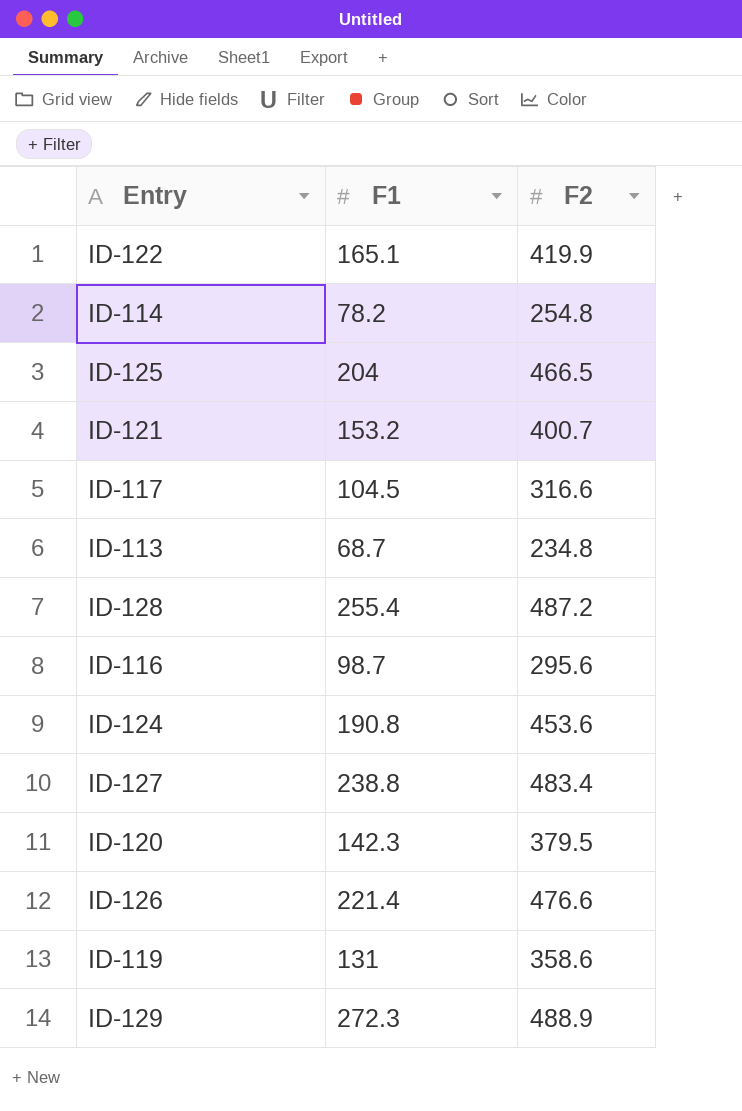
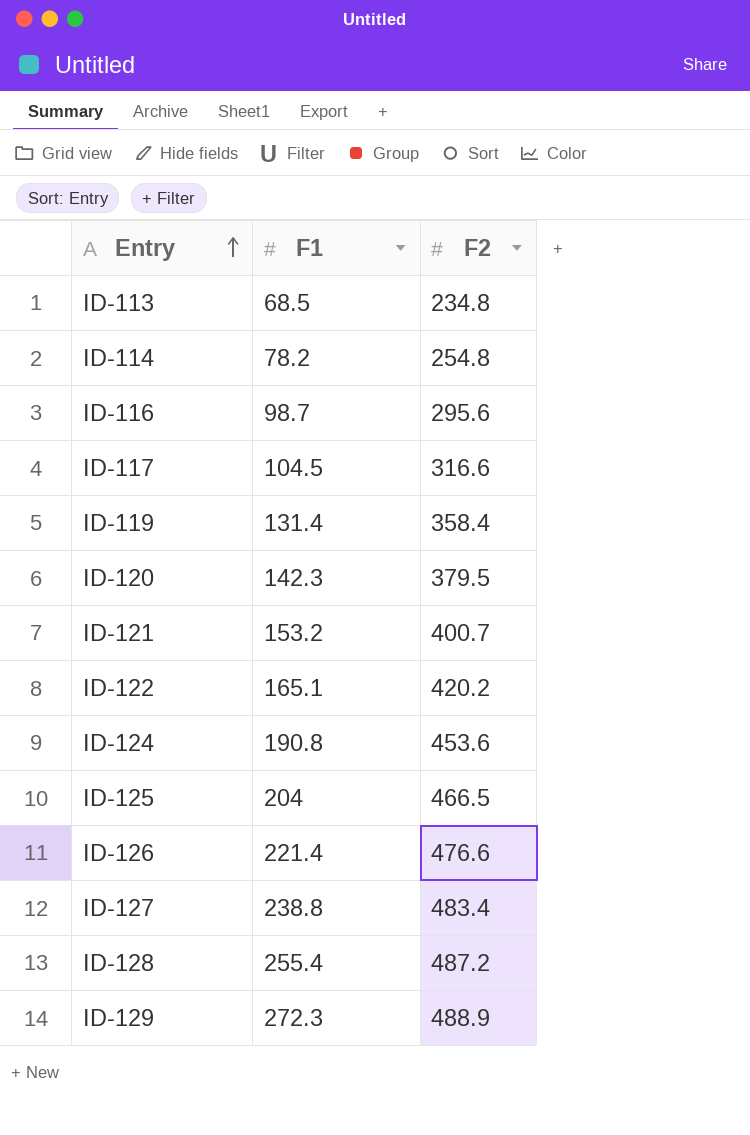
row order: none -> Entry ascending
ID-113 | F1: 68.7 -> 68.5
ID-119 | F1: 131 -> 131.4
ID-119 | F2: 358.6 -> 358.4
ID-122 | F2: 419.9 -> 420.2

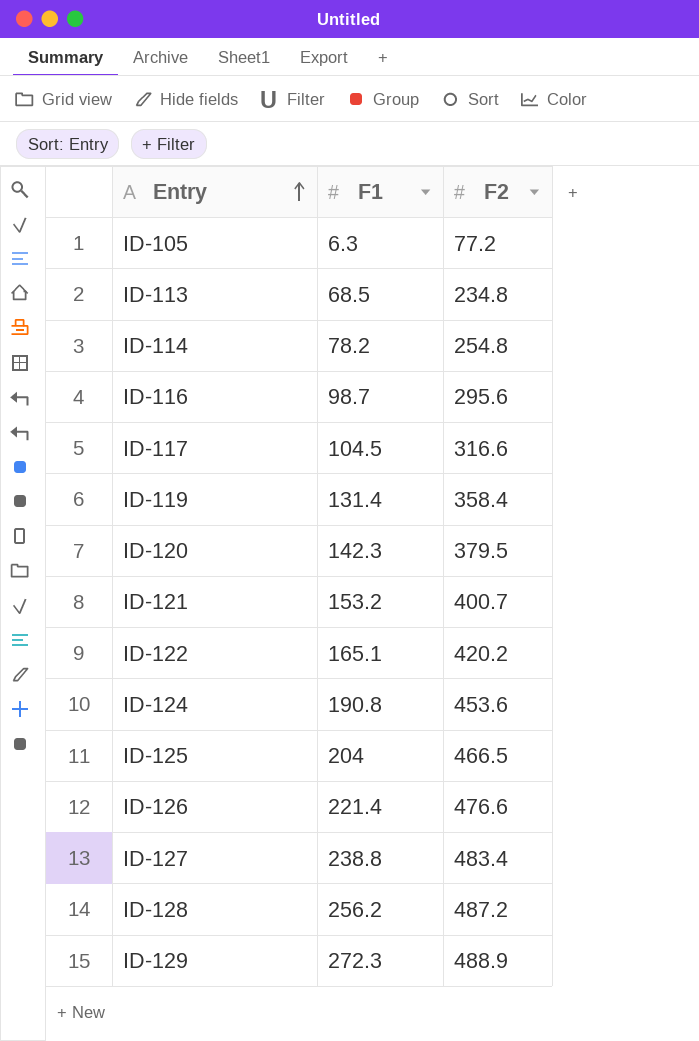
row ID-105: none -> 6.3 | 77.2
ID-128 | F1: 255.4 -> 256.2

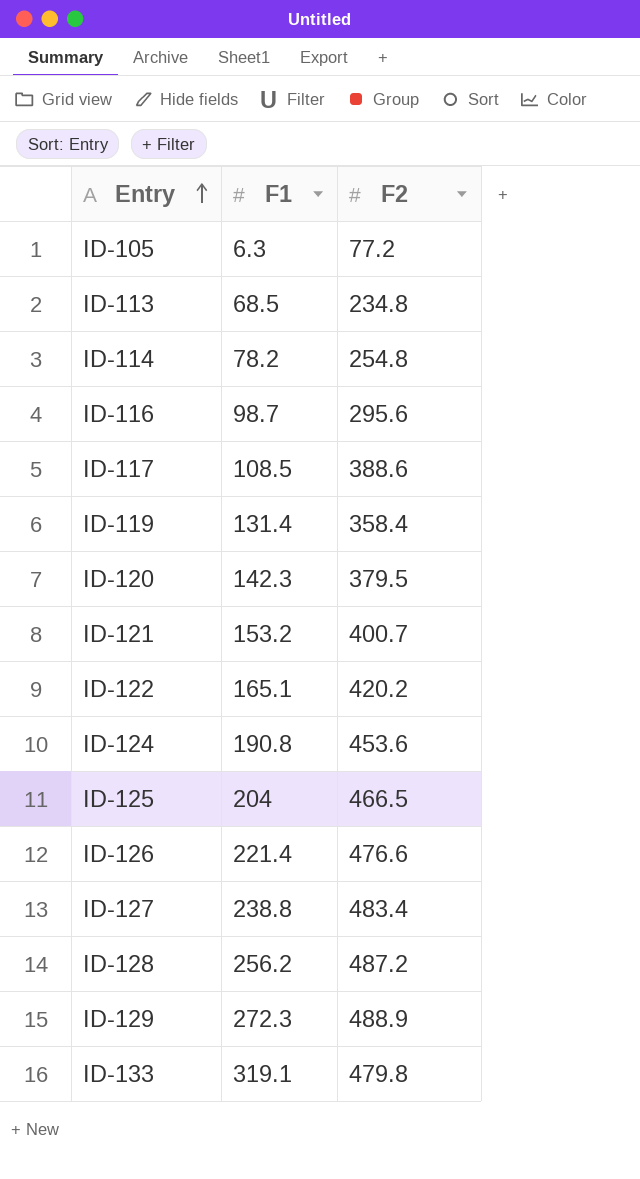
ID-117 | F1: 104.5 -> 108.5
ID-117 | F2: 316.6 -> 388.6
row ID-133: none -> 319.1 | 479.8

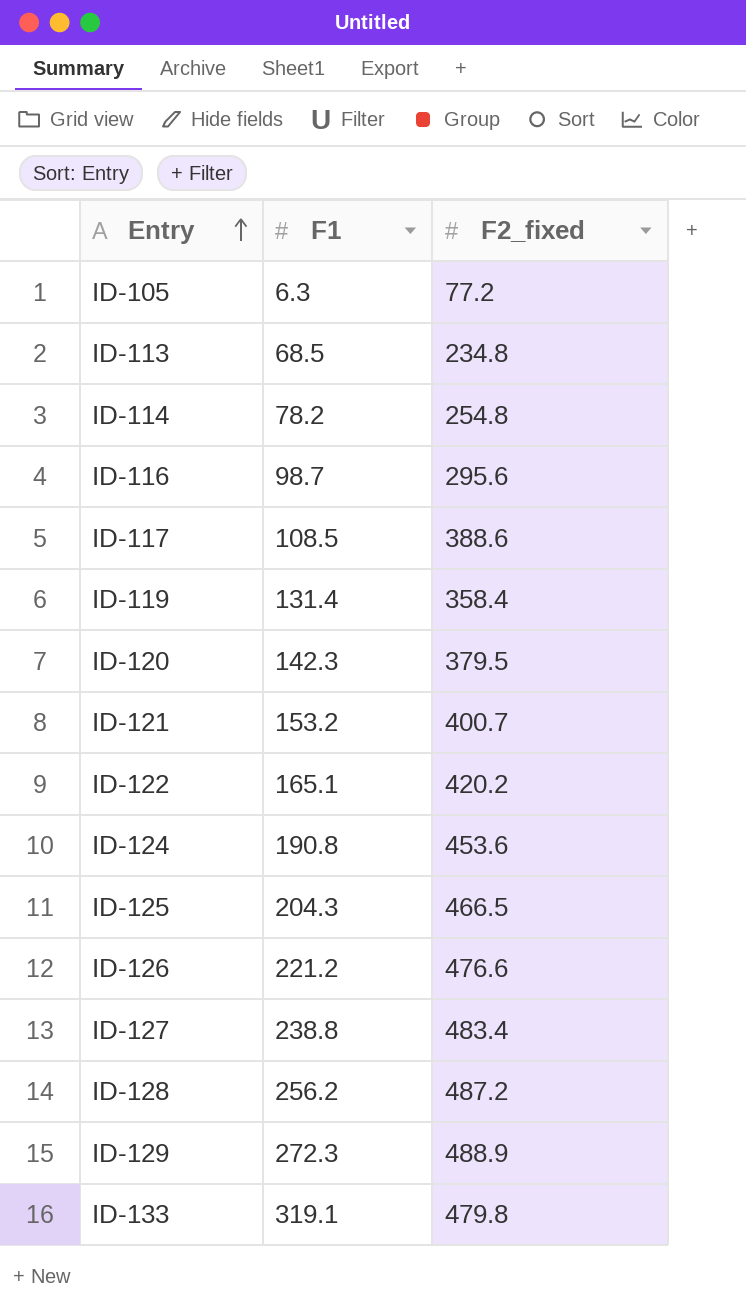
column name: F2 -> F2_fixed
ID-125 | F1: 204 -> 204.3
ID-126 | F1: 221.4 -> 221.2

